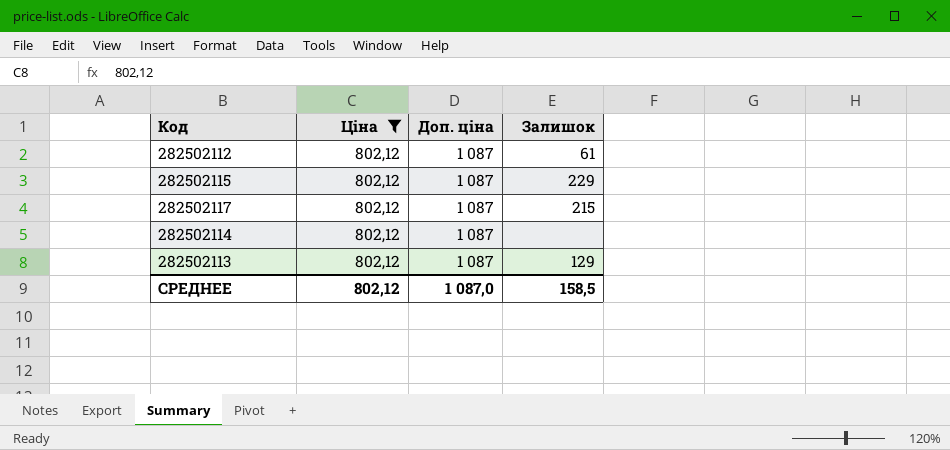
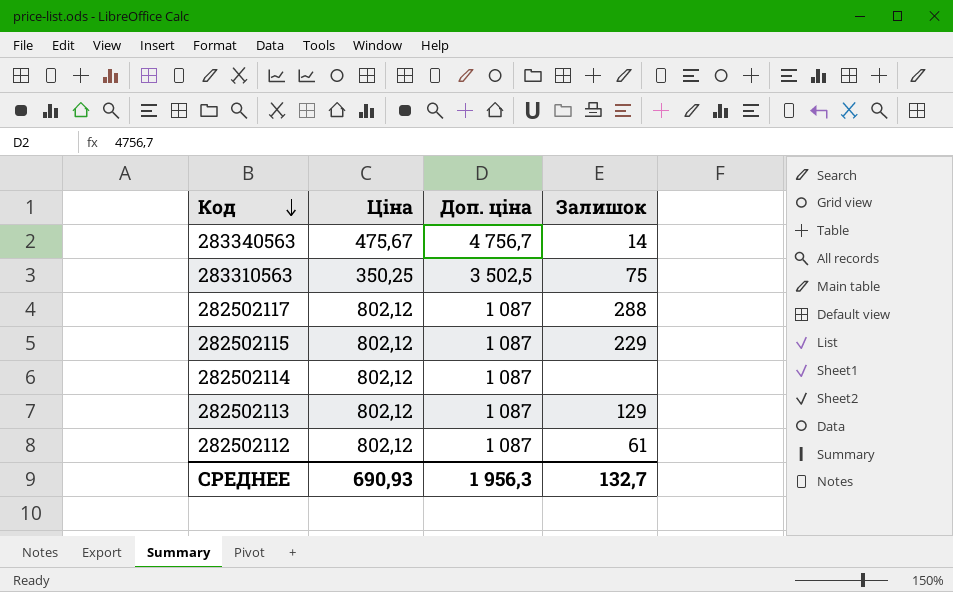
filter: Ціна = 802,12 -> none
row order: none -> Код descending
282502117 | Залишок: 215 -> 288
СРЕДНЕЕ | Ціна: 802,12 -> 690,93
СРЕДНЕЕ | Доп. ціна: 1 087,0 -> 1 956,3
СРЕДНЕЕ | Залишок: 158,5 -> 132,7

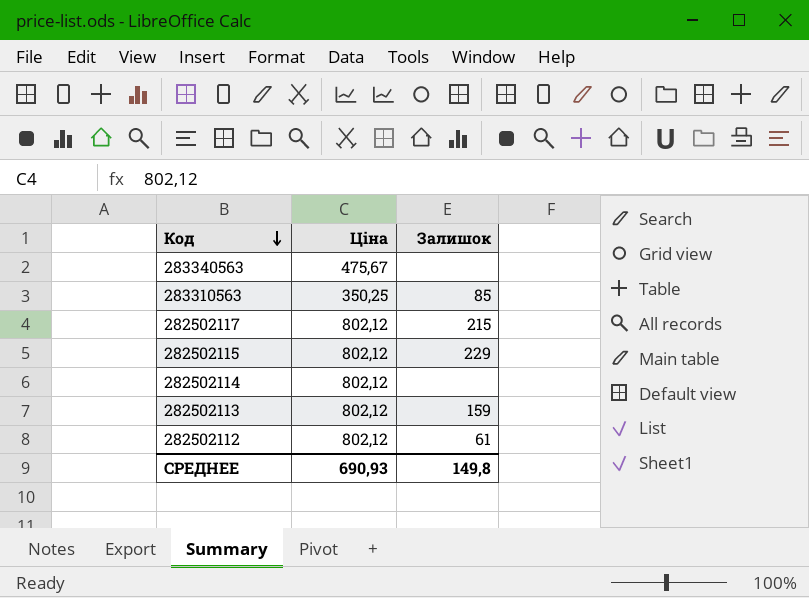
column Доп. ціна | position: 3 -> none
283340563 | Залишок: 14 -> none
283310563 | Залишок: 75 -> 85
282502117 | Залишок: 288 -> 215
282502113 | Залишок: 129 -> 159
СРЕДНЕЕ | Залишок: 132,7 -> 149,8

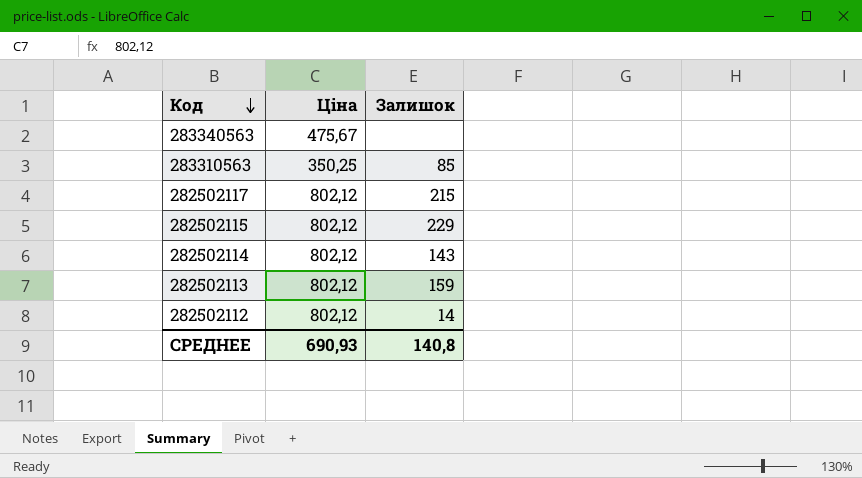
282502114 | Залишок: none -> 143
282502112 | Залишок: 61 -> 14
СРЕДНЕЕ | Залишок: 149,8 -> 140,8

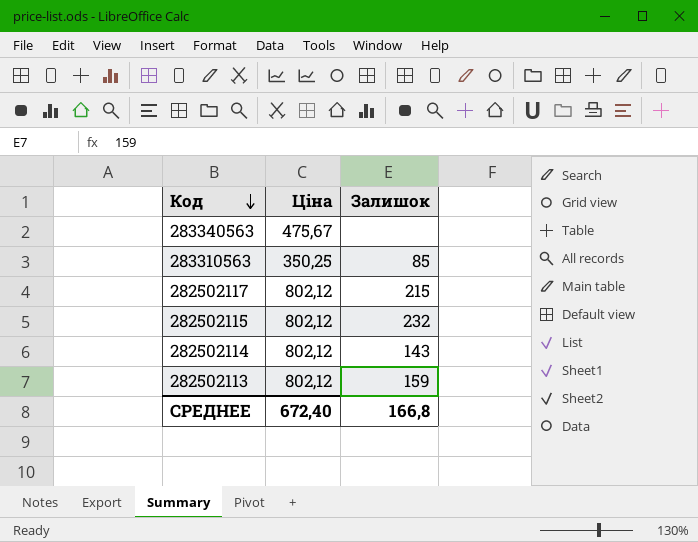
row 282502112: 802,12 | 14 -> none
282502115 | Залишок: 229 -> 232
СРЕДНЕЕ | Ціна: 690,93 -> 672,40
СРЕДНЕЕ | Залишок: 140,8 -> 166,8

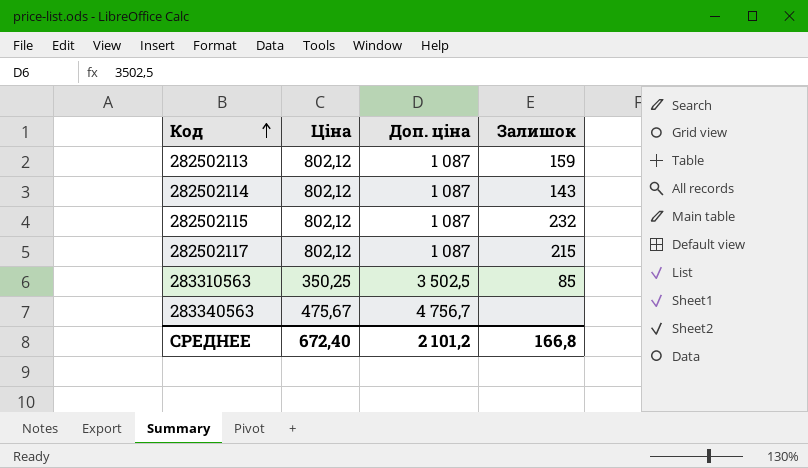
row order: Код descending -> Код ascending
column Доп. ціна | position: none -> 3

